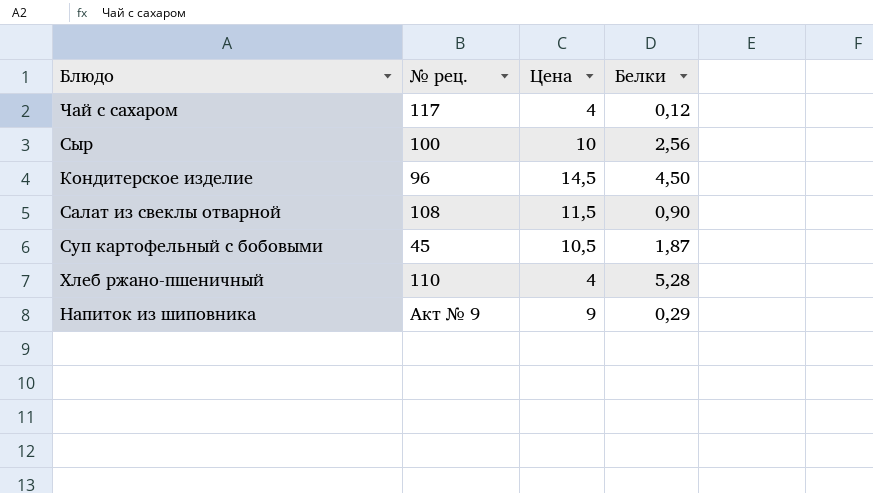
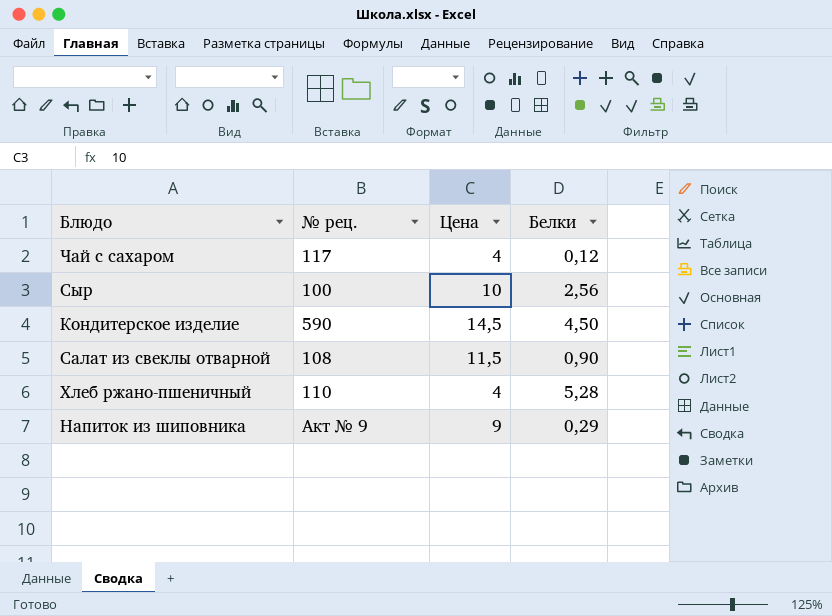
row Суп картофельный с бобовыми: 45 | 10,5 | 1,87 -> none
Кондитерское изделие | № рец.: 96 -> 590

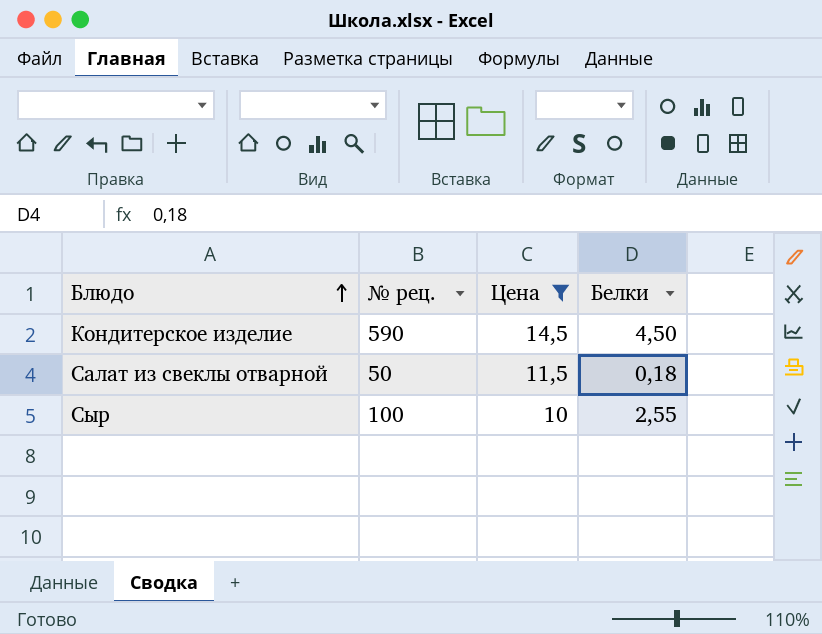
filter: none -> Цена >= 10
row order: none -> Блюдо ascending
Салат из свеклы отварной | № рец.: 108 -> 50
Салат из свеклы отварной | Белки: 0,90 -> 0,18
Сыр | Белки: 2,56 -> 2,55

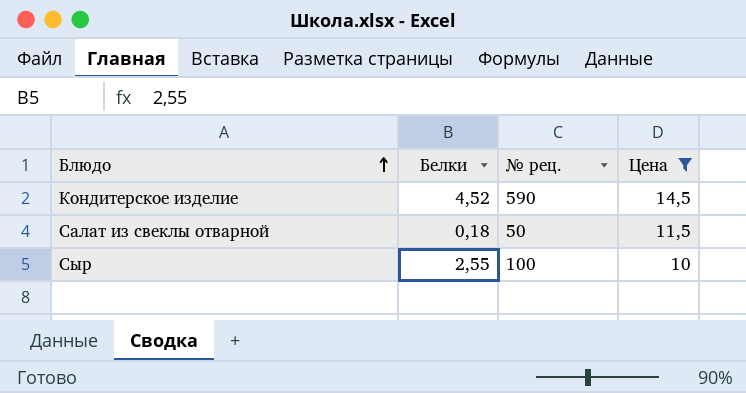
column Белки | position: 4 -> 2
Кондитерское изделие | Белки: 4,50 -> 4,52

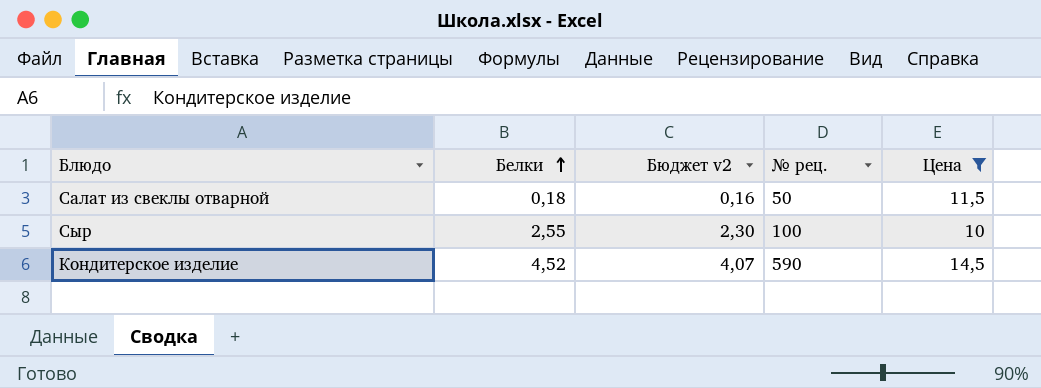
row order: Блюдо ascending -> Белки ascending
column Бюджет v2 | formula: none -> [Белки] * 0,9

